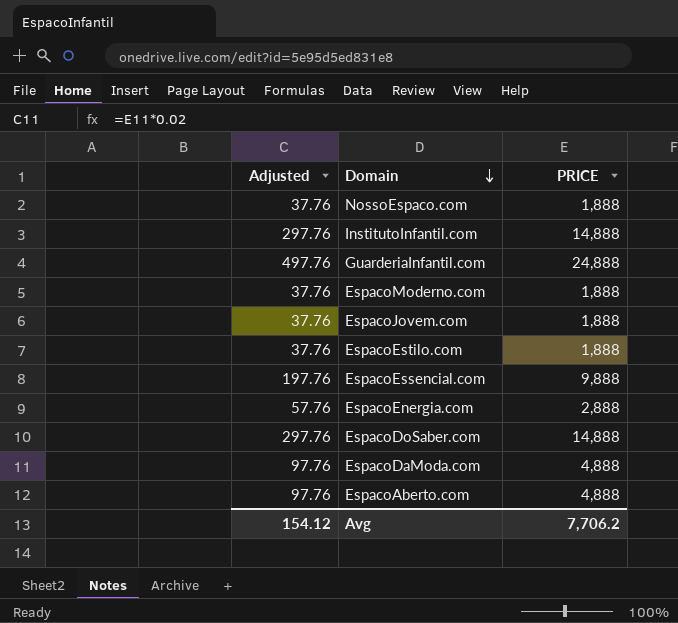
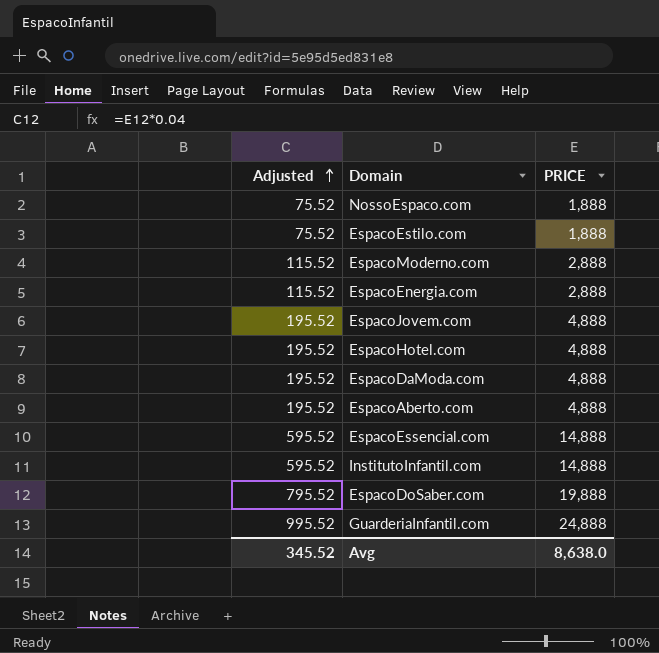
row order: Domain descending -> Adjusted ascending
column Adjusted | formula: [PRICE] * 0.02 -> [PRICE] * 0.04
EspacoModerno.com | PRICE: 1,888 -> 2,888
EspacoJovem.com | PRICE: 1,888 -> 4,888
row EspacoHotel.com: none -> 195.52 | 4,888
EspacoEssencial.com | PRICE: 9,888 -> 14,888
EspacoDoSaber.com | PRICE: 14,888 -> 19,888
Avg | Adjusted: 154.12 -> 345.52
Avg | PRICE: 7,706.2 -> 8,638.0

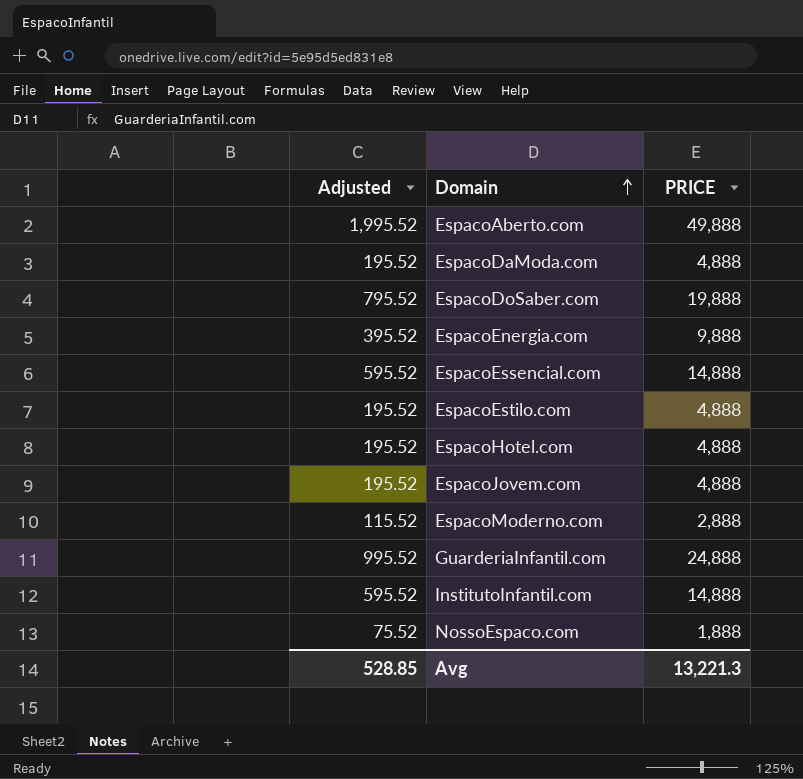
row order: Adjusted ascending -> Domain ascending
EspacoAberto.com | Adjusted: 195.52 -> 1,995.52
EspacoAberto.com | PRICE: 4,888 -> 49,888
EspacoEnergia.com | Adjusted: 115.52 -> 395.52
EspacoEnergia.com | PRICE: 2,888 -> 9,888
EspacoEstilo.com | Adjusted: 75.52 -> 195.52
EspacoEstilo.com | PRICE: 1,888 -> 4,888
Avg | Adjusted: 345.52 -> 528.85
Avg | PRICE: 8,638.0 -> 13,221.3

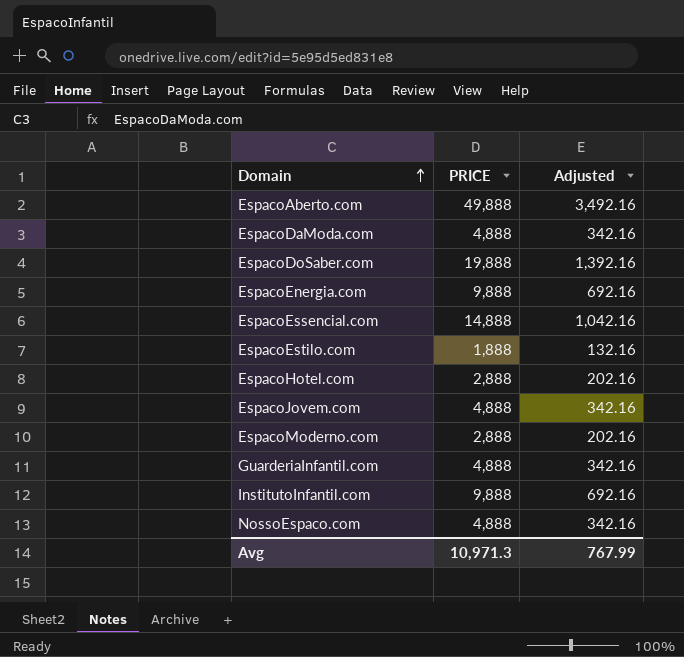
column Adjusted | formula: [PRICE] * 0.04 -> [PRICE] * 0.07
column Adjusted | position: 1 -> 3
EspacoEstilo.com | PRICE: 4,888 -> 1,888
EspacoHotel.com | PRICE: 4,888 -> 2,888
GuarderiaInfantil.com | PRICE: 24,888 -> 4,888
InstitutoInfantil.com | PRICE: 14,888 -> 9,888
NossoEspaco.com | PRICE: 1,888 -> 4,888
Avg | PRICE: 13,221.3 -> 10,971.3
Avg | Adjusted: 528.85 -> 767.99

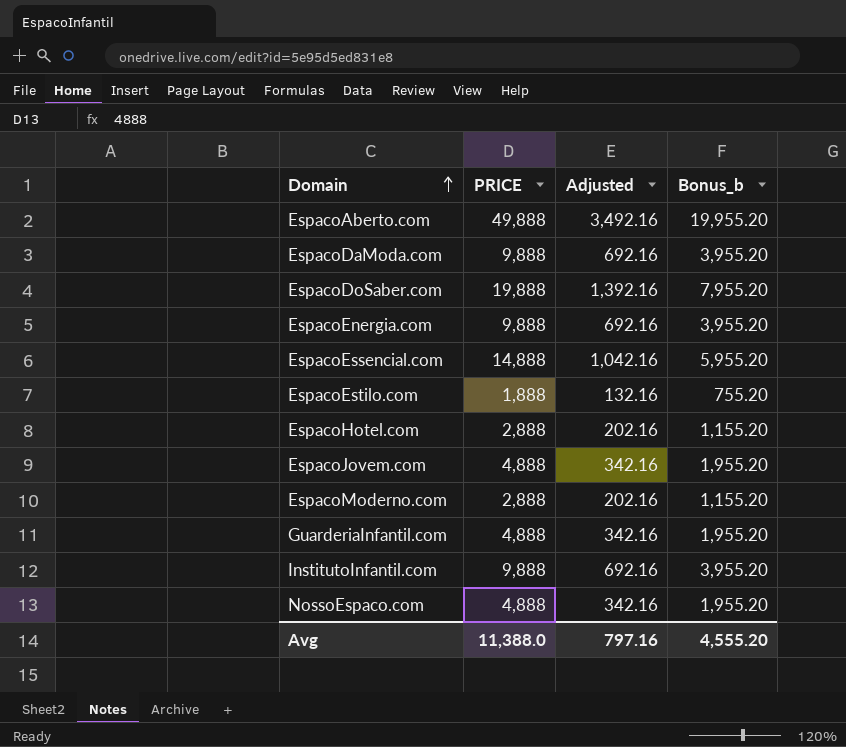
column Bonus_b | formula: none -> [PRICE] * 0.4
EspacoDaModa.com | PRICE: 4,888 -> 9,888
EspacoDaModa.com | Adjusted: 342.16 -> 692.16
Avg | PRICE: 10,971.3 -> 11,388.0
Avg | Adjusted: 767.99 -> 797.16

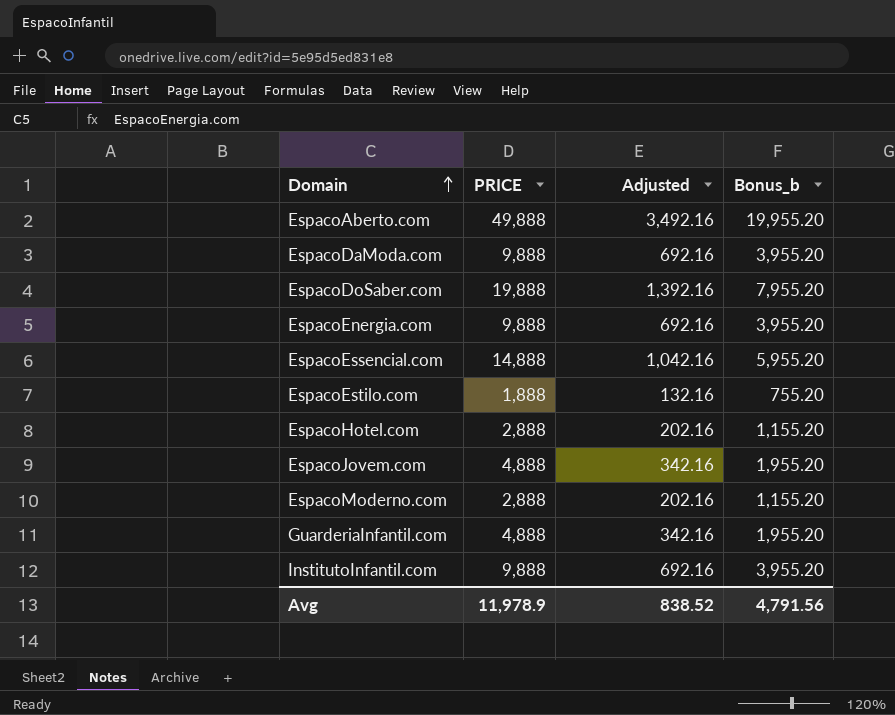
row NossoEspaco.com: 4,888 | 342.16 | 1,955.20 -> none
Avg | PRICE: 11,388.0 -> 11,978.9
Avg | Adjusted: 797.16 -> 838.52
Avg | Bonus_b: 4,555.20 -> 4,791.56

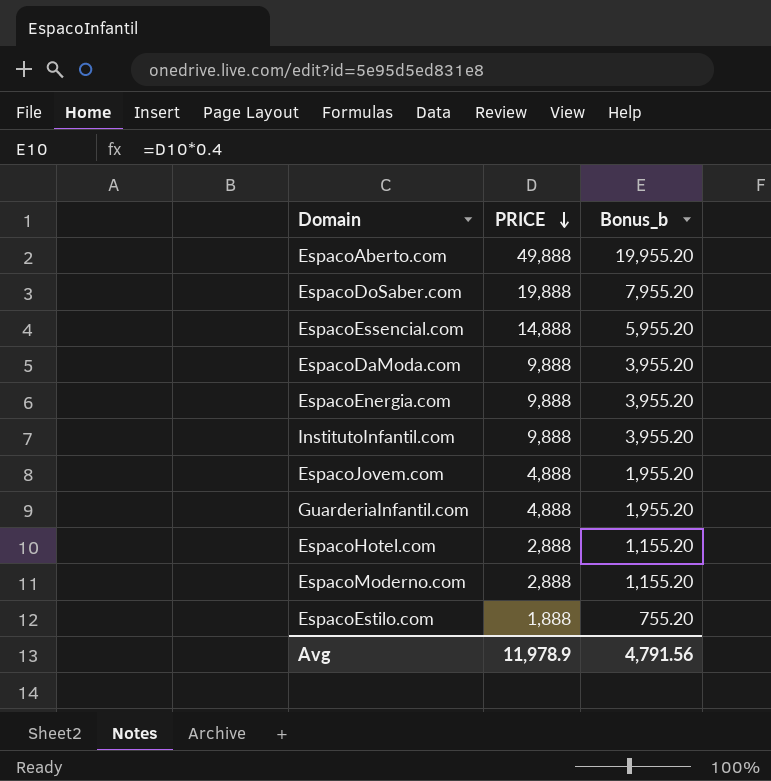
row order: Domain ascending -> PRICE descending
column Adjusted | formula: [PRICE] * 0.07 -> none

